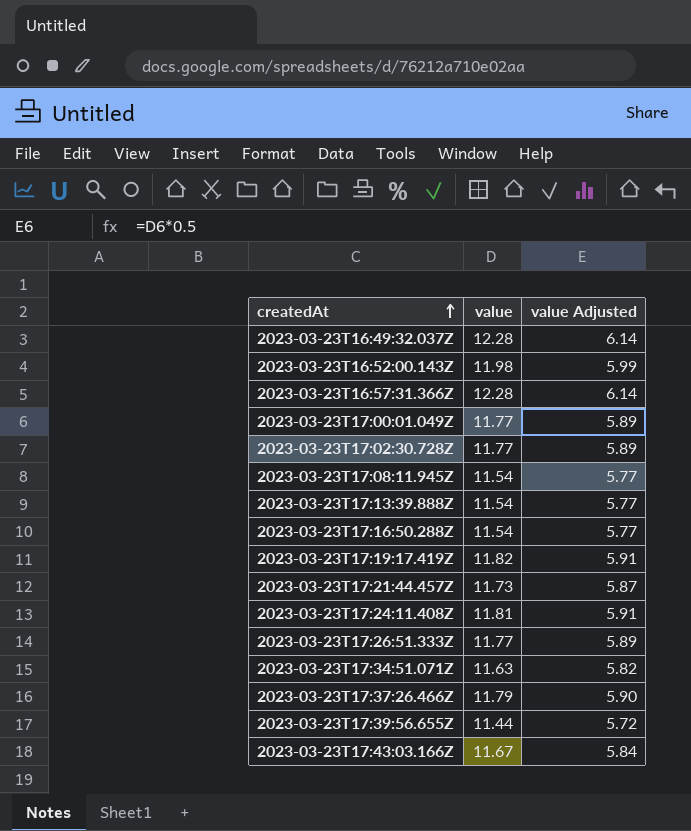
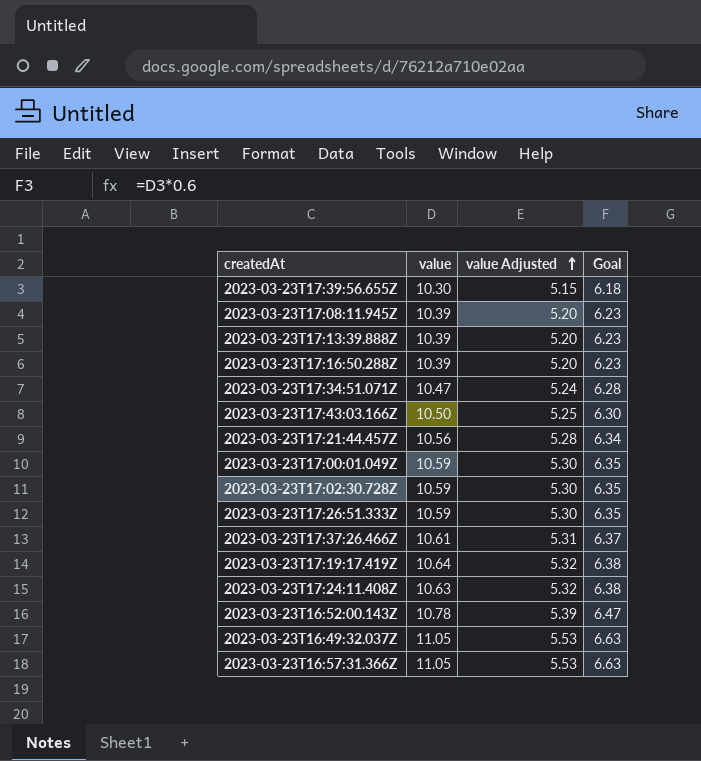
row order: createdAt ascending -> value Adjusted ascending
column Goal | formula: none -> [value] * 0.6
2023-03-23T17:39:56.655Z | value: 11.44 -> 10.30
2023-03-23T17:39:56.655Z | value Adjusted: 5.72 -> 5.15
2023-03-23T17:08:11.945Z | value: 11.54 -> 10.39
2023-03-23T17:08:11.945Z | value Adjusted: 5.77 -> 5.20
2023-03-23T17:13:39.888Z | value: 11.54 -> 10.39
2023-03-23T17:13:39.888Z | value Adjusted: 5.77 -> 5.20
2023-03-23T17:16:50.288Z | value: 11.54 -> 10.39
2023-03-23T17:16:50.288Z | value Adjusted: 5.77 -> 5.20
2023-03-23T17:34:51.071Z | value: 11.63 -> 10.47
2023-03-23T17:34:51.071Z | value Adjusted: 5.82 -> 5.24
2023-03-23T17:43:03.166Z | value: 11.67 -> 10.50
2023-03-23T17:43:03.166Z | value Adjusted: 5.84 -> 5.25
2023-03-23T17:21:44.457Z | value: 11.73 -> 10.56
2023-03-23T17:21:44.457Z | value Adjusted: 5.87 -> 5.28
2023-03-23T17:00:01.049Z | value: 11.77 -> 10.59
2023-03-23T17:00:01.049Z | value Adjusted: 5.89 -> 5.30
2023-03-23T17:02:30.728Z | value: 11.77 -> 10.59
2023-03-23T17:02:30.728Z | value Adjusted: 5.89 -> 5.30
2023-03-23T17:26:51.333Z | value: 11.77 -> 10.59
2023-03-23T17:26:51.333Z | value Adjusted: 5.89 -> 5.30
2023-03-23T17:37:26.466Z | value: 11.79 -> 10.61
2023-03-23T17:37:26.466Z | value Adjusted: 5.90 -> 5.31
2023-03-23T17:19:17.419Z | value: 11.82 -> 10.64
2023-03-23T17:19:17.419Z | value Adjusted: 5.91 -> 5.32
2023-03-23T17:24:11.408Z | value: 11.81 -> 10.63
2023-03-23T17:24:11.408Z | value Adjusted: 5.91 -> 5.32
2023-03-23T16:52:00.143Z | value: 11.98 -> 10.78
2023-03-23T16:52:00.143Z | value Adjusted: 5.99 -> 5.39
2023-03-23T16:49:32.037Z | value: 12.28 -> 11.05
2023-03-23T16:49:32.037Z | value Adjusted: 6.14 -> 5.53
2023-03-23T16:57:31.366Z | value: 12.28 -> 11.05
2023-03-23T16:57:31.366Z | value Adjusted: 6.14 -> 5.53

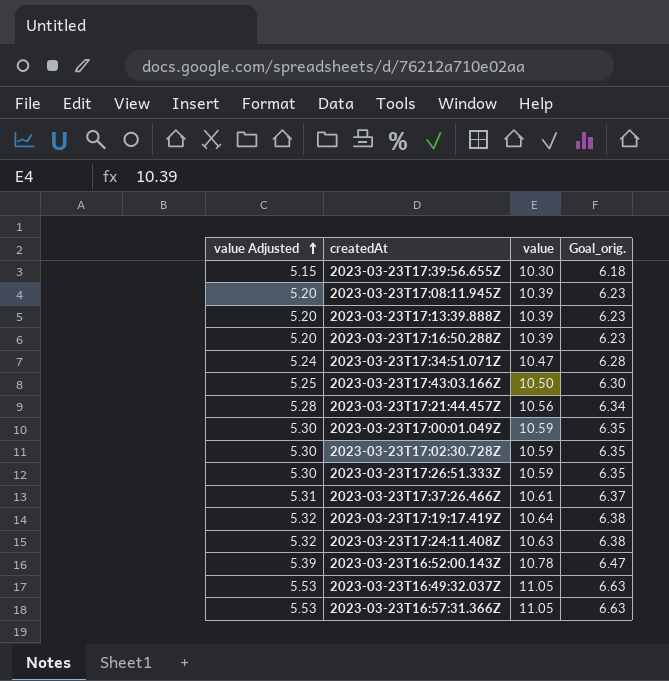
column value Adjusted | position: 3 -> 1
column name: Goal -> Goal_orig.

